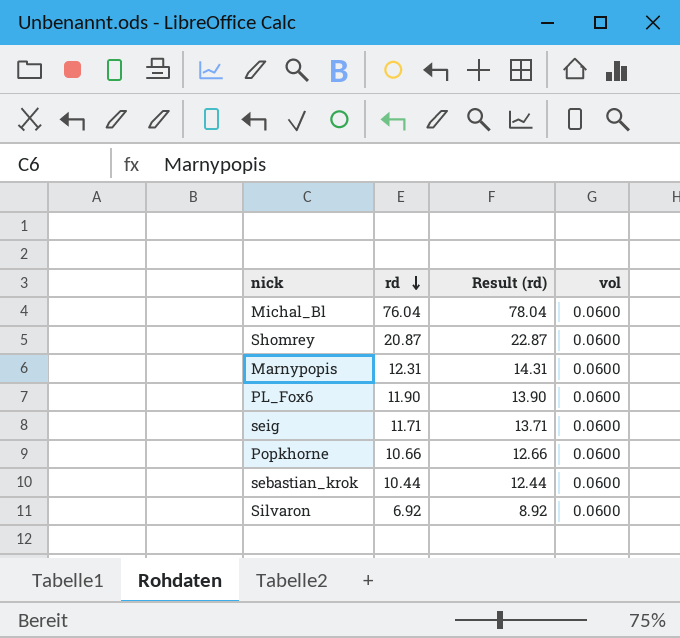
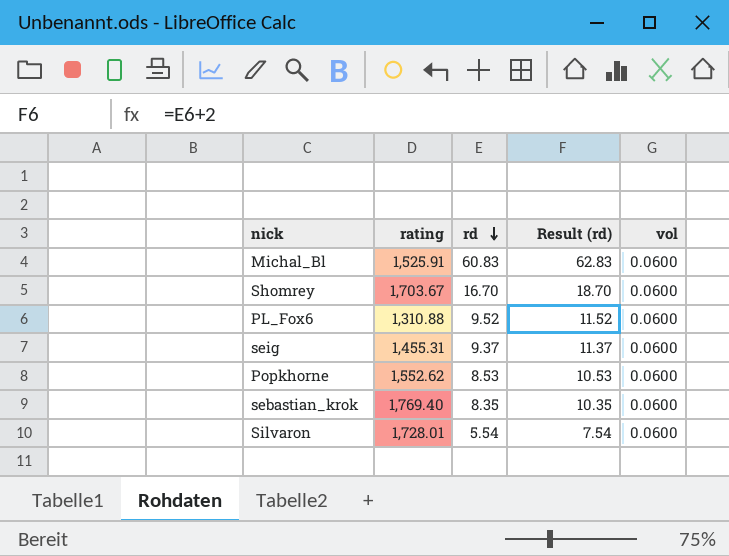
column rating | position: none -> 2
row Marnypopis: 12.31 | 14.31 | 0.0600 -> none
Michal_Bl | rd: 76.04 -> 60.83
Michal_Bl | Result (rd): 78.04 -> 62.83
Shomrey | rd: 20.87 -> 16.70
Shomrey | Result (rd): 22.87 -> 18.70
PL_Fox6 | rd: 11.90 -> 9.52
PL_Fox6 | Result (rd): 13.90 -> 11.52
seig | rd: 11.71 -> 9.37
seig | Result (rd): 13.71 -> 11.37
Popkhorne | rd: 10.66 -> 8.53
Popkhorne | Result (rd): 12.66 -> 10.53
sebastian_krok | rd: 10.44 -> 8.35
sebastian_krok | Result (rd): 12.44 -> 10.35
Silvaron | rd: 6.92 -> 5.54
Silvaron | Result (rd): 8.92 -> 7.54

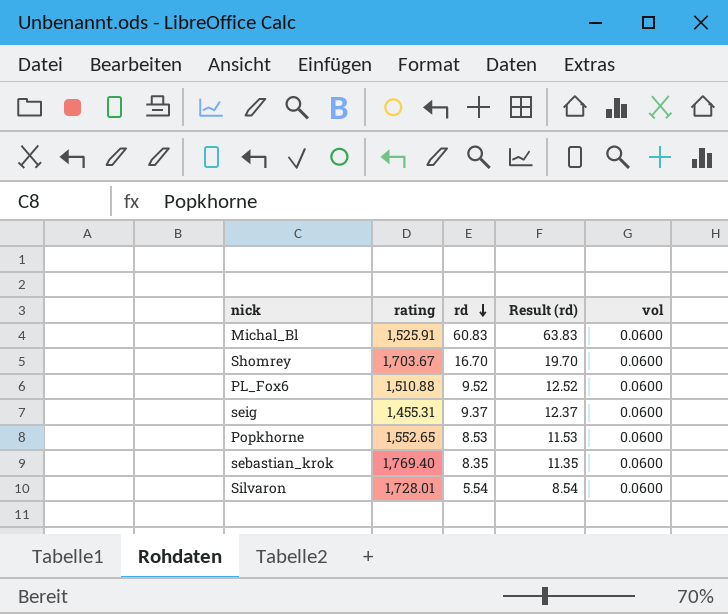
column Result (rd) | formula: [rd] + 2 -> [rd] + 3
PL_Fox6 | rating: 1,310.88 -> 1,510.88
Popkhorne | rating: 1,552.62 -> 1,552.65

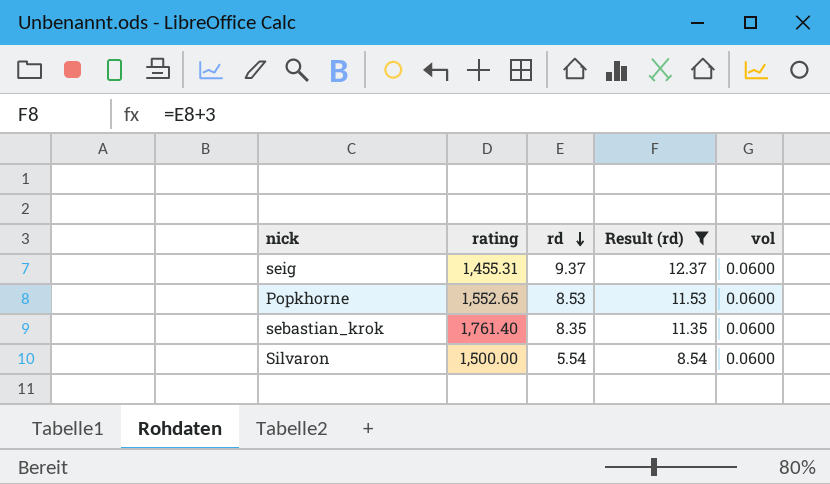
filter: none -> Result (rd) <= 12.37
sebastian_krok | rating: 1,769.40 -> 1,761.40
Silvaron | rating: 1,728.01 -> 1,500.00

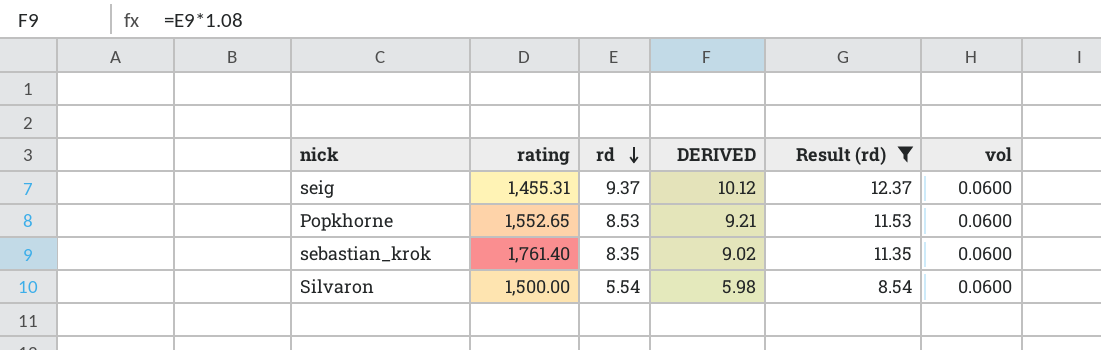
column DERIVED | formula: none -> [rd] * 1.08

